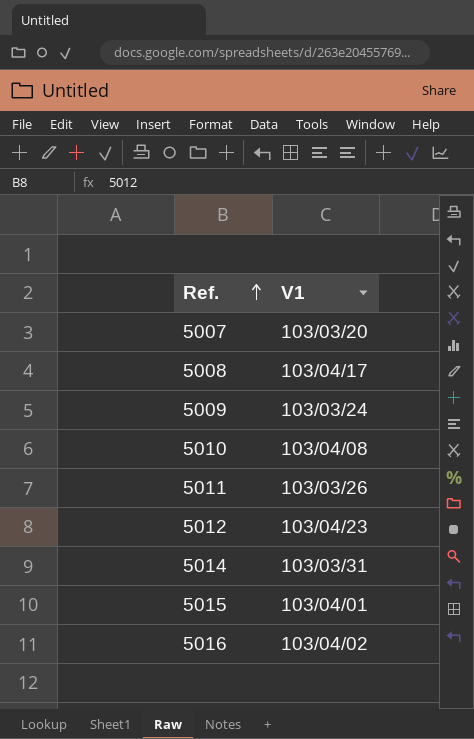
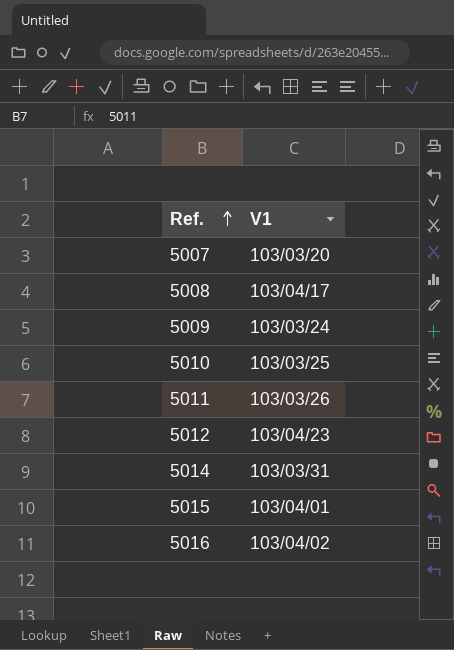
5010 | V1: 103/04/08 -> 103/03/25

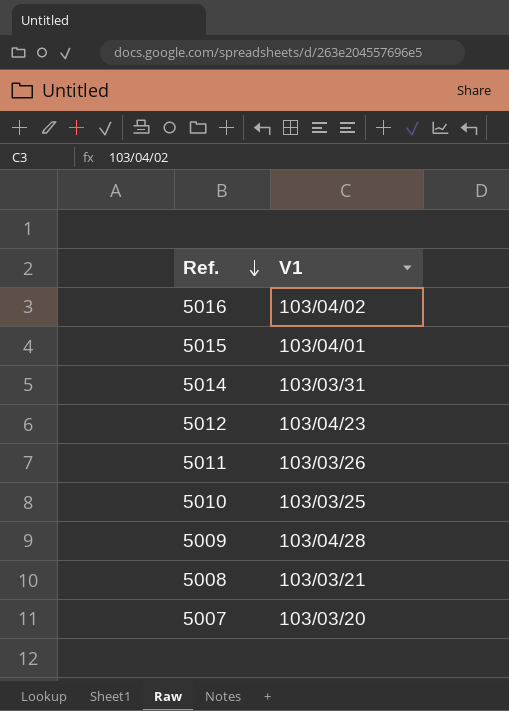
row order: Ref. ascending -> Ref. descending
5009 | V1: 103/03/24 -> 103/04/28
5008 | V1: 103/04/17 -> 103/03/21

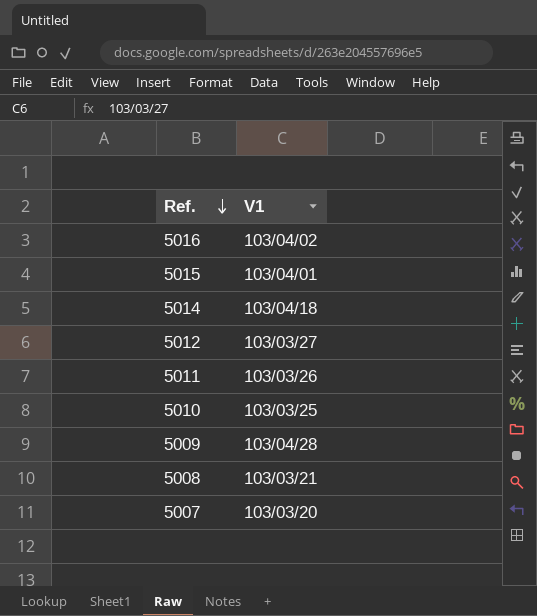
5014 | V1: 103/03/31 -> 103/04/18
5012 | V1: 103/04/23 -> 103/03/27

